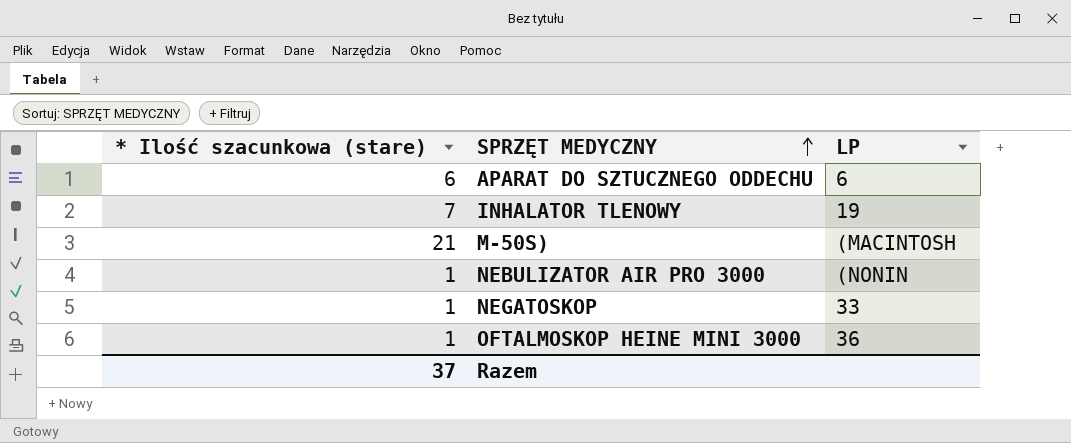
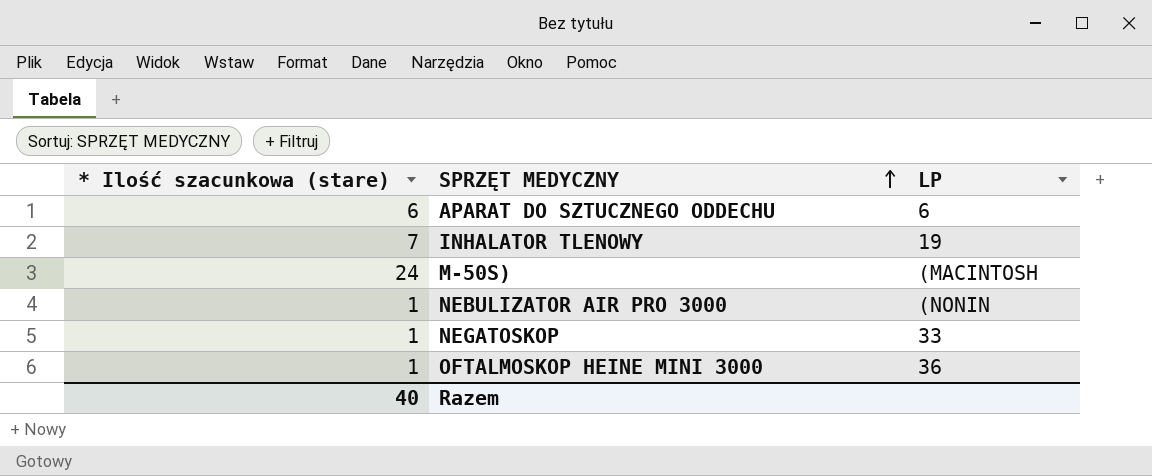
M-50S) | * Ilość szacunkowa (stare): 21 -> 24
Razem | * Ilość szacunkowa (stare): 37 -> 40

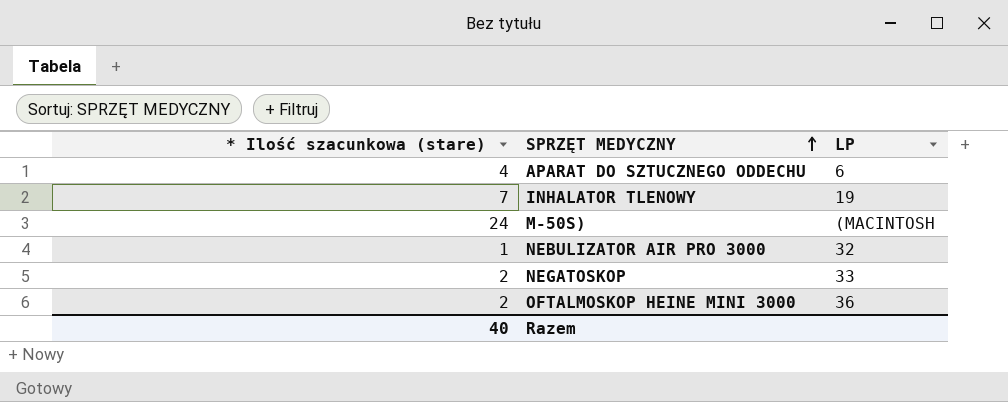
APARAT DO SZTUCZNEGO ODDECHU | * Ilość szacunkowa (stare): 6 -> 4
NEBULIZATOR AIR PRO 3000 | LP: (NONIN -> 32
NEGATOSKOP | * Ilość szacunkowa (stare): 1 -> 2
OFTALMOSKOP HEINE MINI 3000 | * Ilość szacunkowa (stare): 1 -> 2

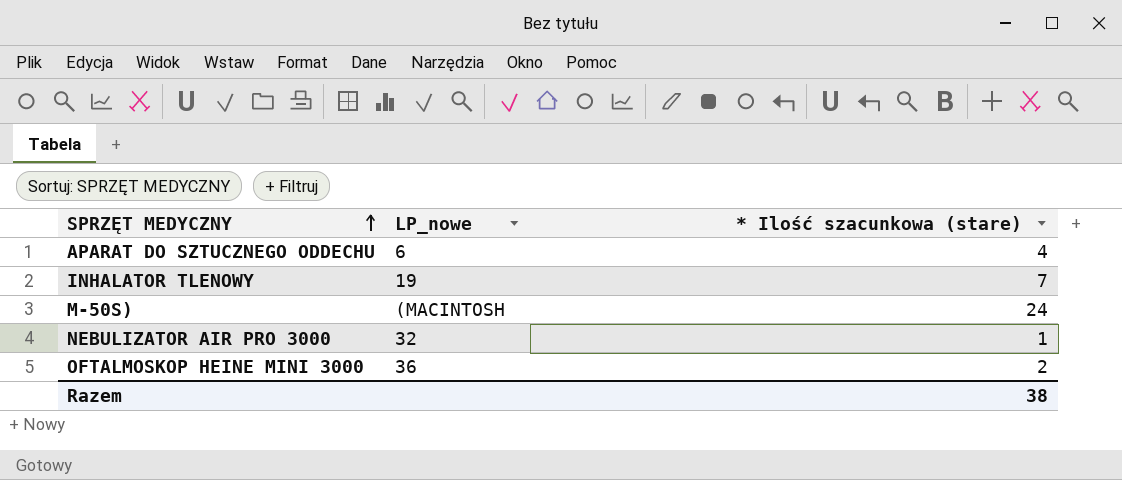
column name: LP -> LP_nowe
column * Ilość szacunkowa (stare) | position: 1 -> 3
row NEGATOSKOP: 2 | 33 -> none
Razem | * Ilość szacunkowa (stare): 40 -> 38

